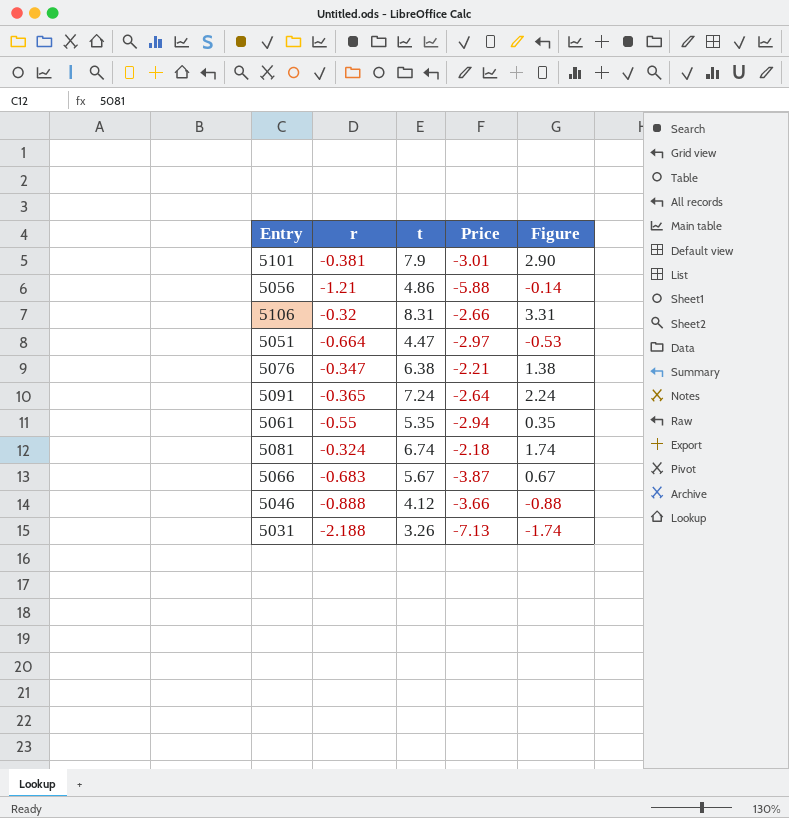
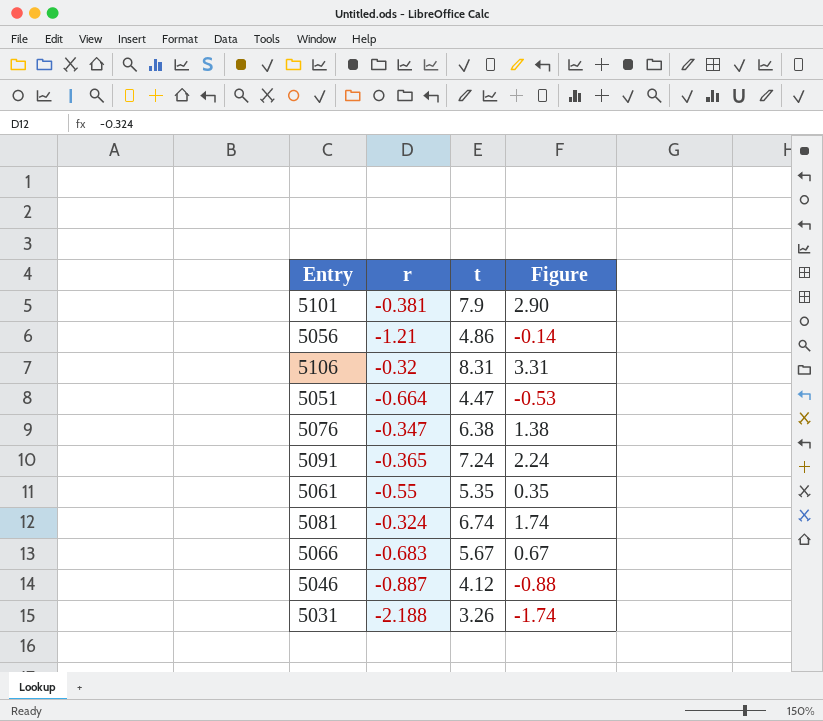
column Price | formula: [r] * [t] -> none
5046 | r: -0.888 -> -0.887

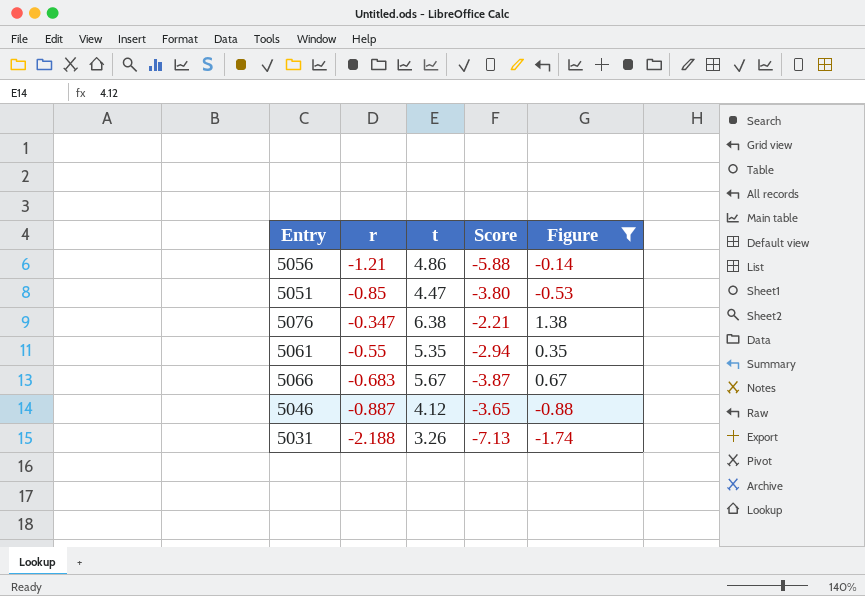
filter: none -> Figure <= 1.38
column Score | formula: none -> [r] * [t]
5051 | r: -0.664 -> -0.85

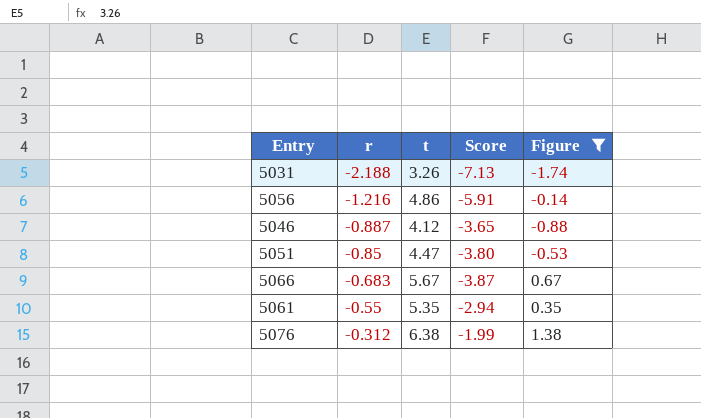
row order: none -> r ascending
5056 | r: -1.21 -> -1.216
5056 | Score: -5.88 -> -5.91
5076 | r: -0.347 -> -0.312
5076 | Score: -2.21 -> -1.99

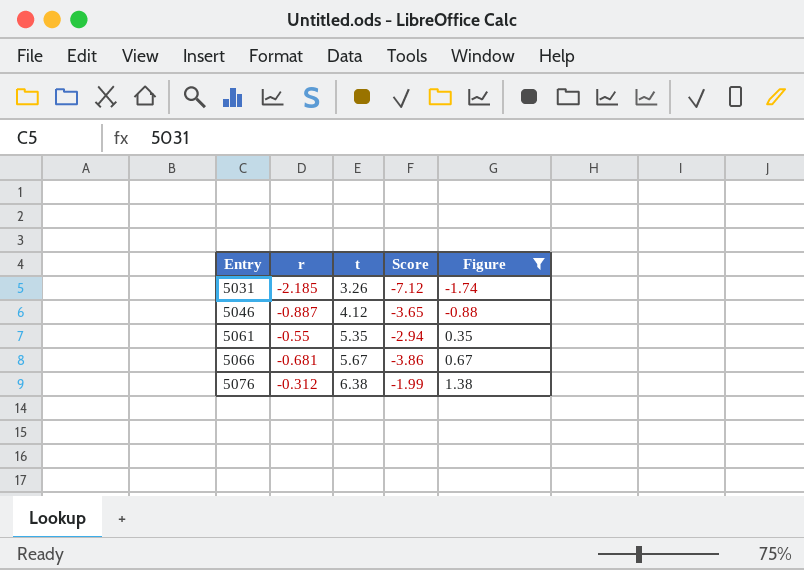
row order: r ascending -> Entry ascending
row 5056: -1.216 | 4.86 | -5.91 | -0.14 -> none
row 5051: -0.85 | 4.47 | -3.80 | -0.53 -> none
5031 | r: -2.188 -> -2.185
5031 | Score: -7.13 -> -7.12
5066 | r: -0.683 -> -0.681
5066 | Score: -3.87 -> -3.86

